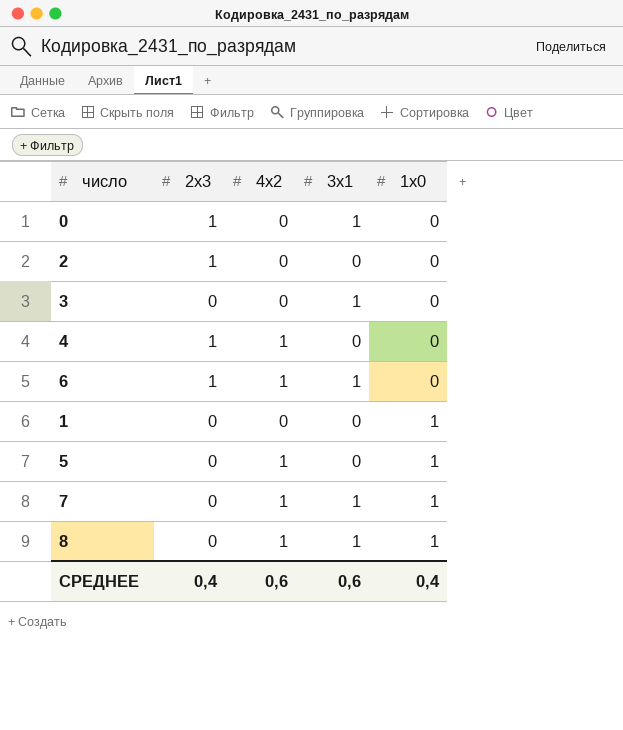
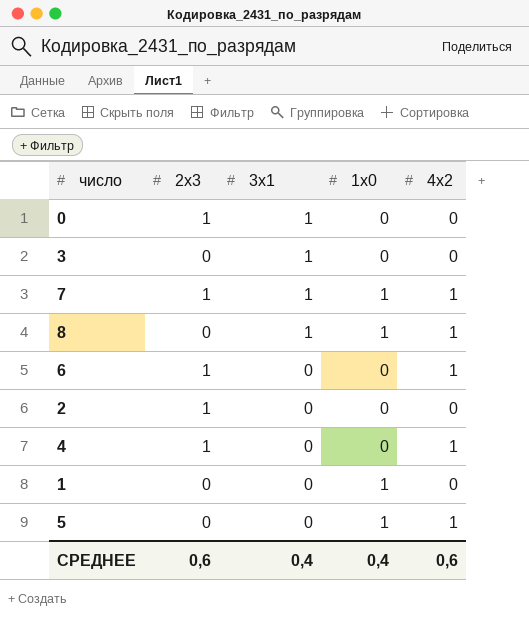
row order: 1x0 ascending -> 3x1 descending
column 4x2 | position: 3 -> 5
7 | 2x3: 0 -> 1
6 | 3x1: 1 -> 0
СРЕДНЕЕ | 2x3: 0,4 -> 0,6
СРЕДНЕЕ | 3x1: 0,6 -> 0,4

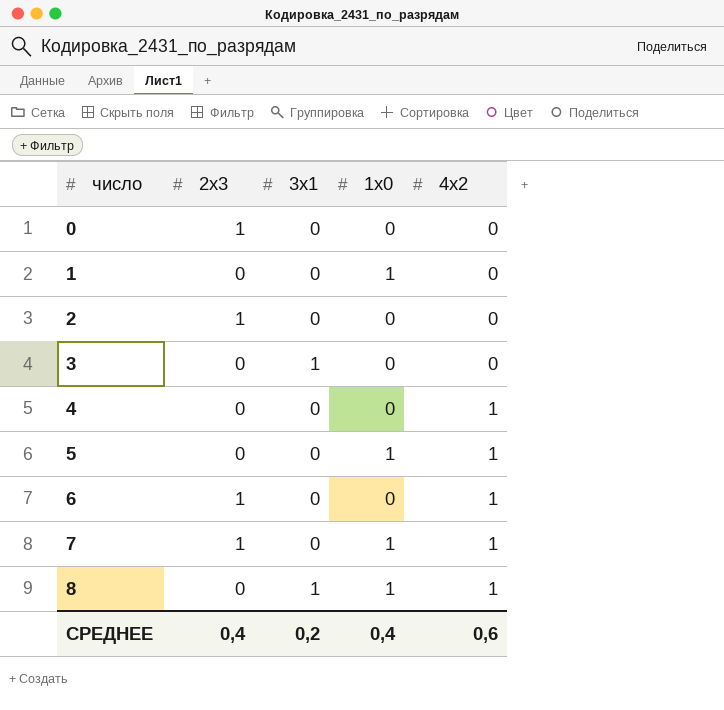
row order: 3x1 descending -> число ascending
0 | 3x1: 1 -> 0
4 | 2x3: 1 -> 0
7 | 3x1: 1 -> 0
СРЕДНЕЕ | 2x3: 0,6 -> 0,4
СРЕДНЕЕ | 3x1: 0,4 -> 0,2

